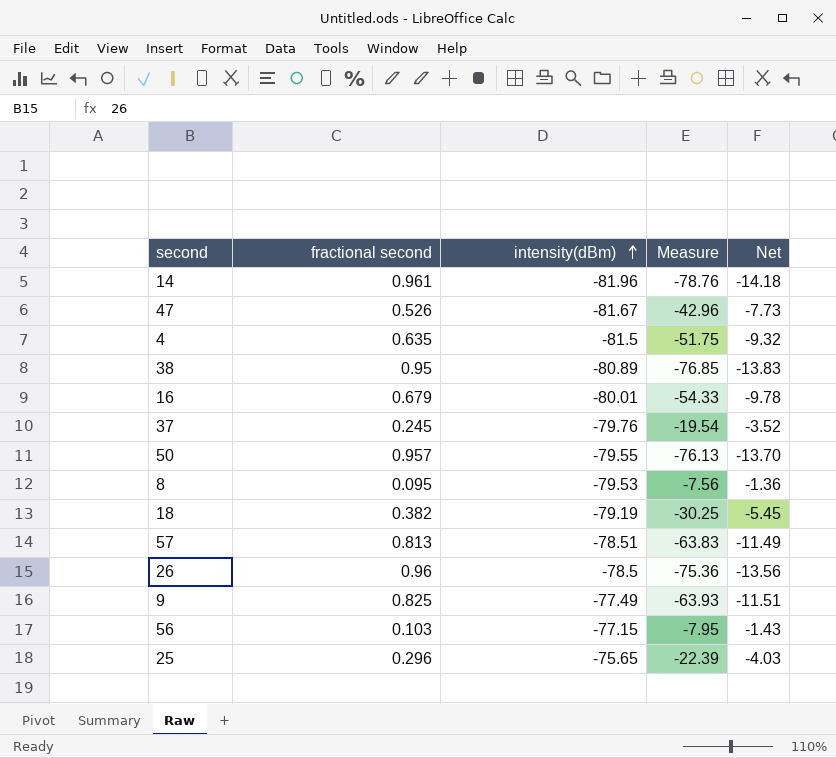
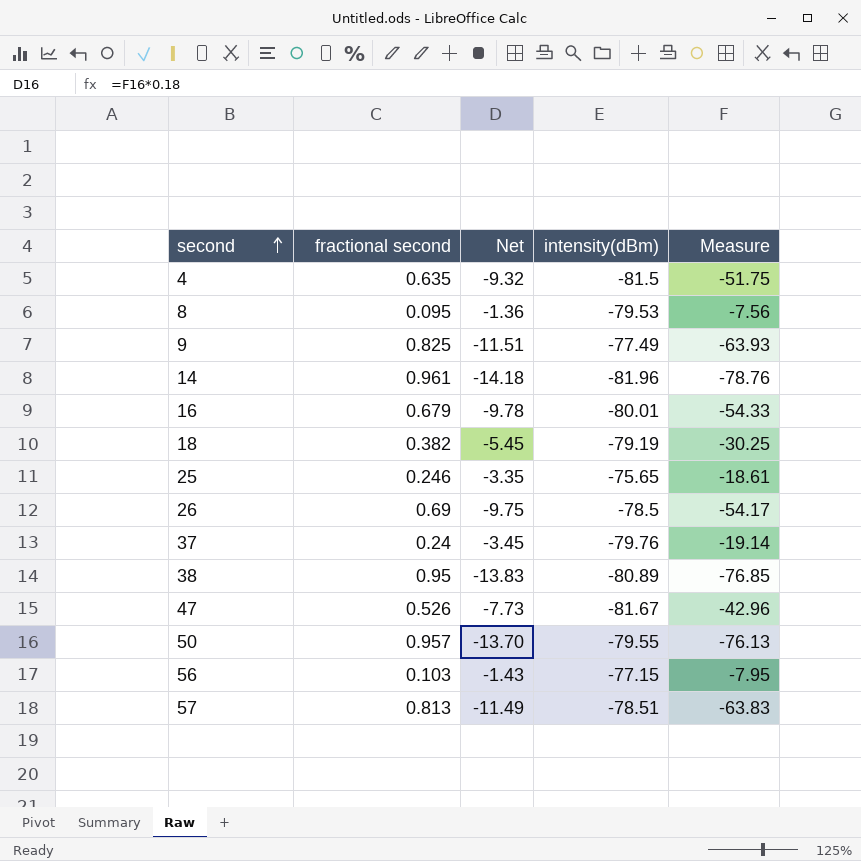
row order: intensity(dBm) ascending -> second ascending
column Net | position: 5 -> 3
25 | fractional second: 0.296 -> 0.246
25 | Net: -4.03 -> -3.35
25 | Measure: -22.39 -> -18.61
26 | fractional second: 0.96 -> 0.69
26 | Net: -13.56 -> -9.75
26 | Measure: -75.36 -> -54.17
37 | fractional second: 0.245 -> 0.24
37 | Net: -3.52 -> -3.45
37 | Measure: -19.54 -> -19.14

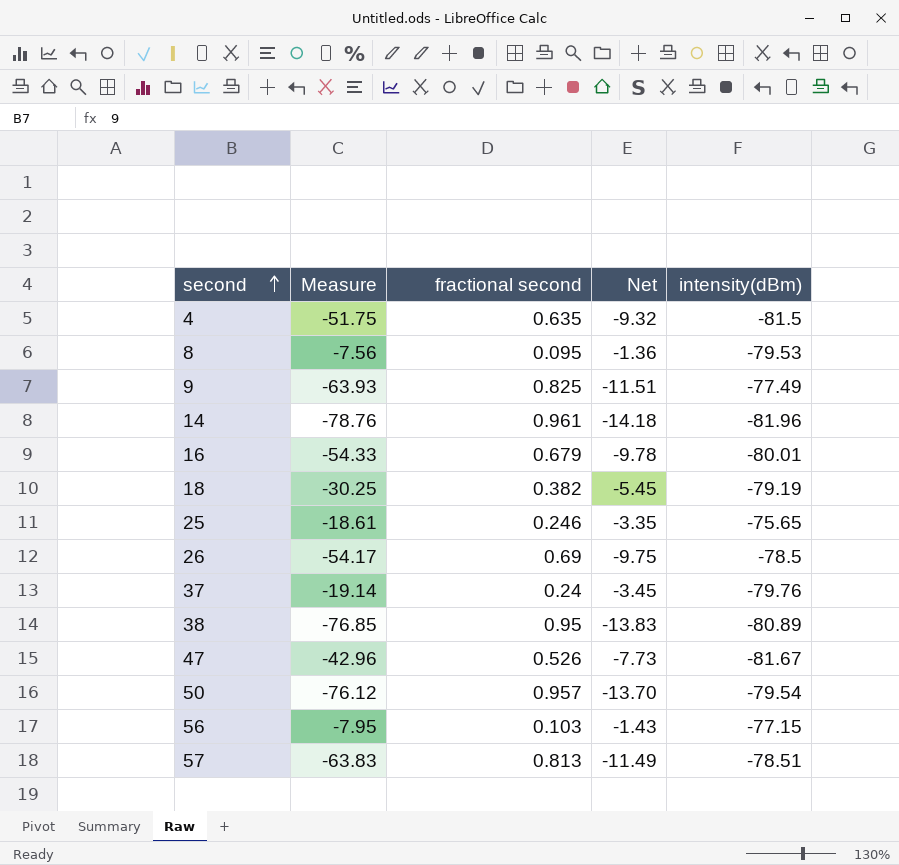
column Measure | position: 5 -> 2
50 | Measure: -76.13 -> -76.12
50 | intensity(dBm): -79.55 -> -79.54

